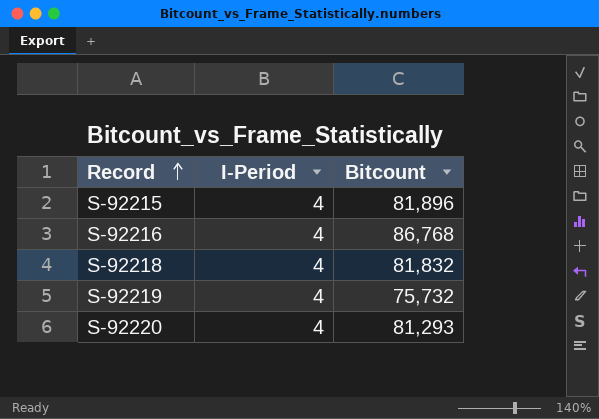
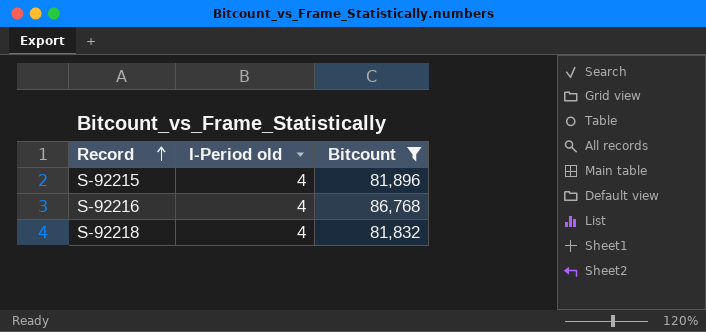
filter: none -> Bitcount >= 81,832
column name: I-Period -> I-Period old

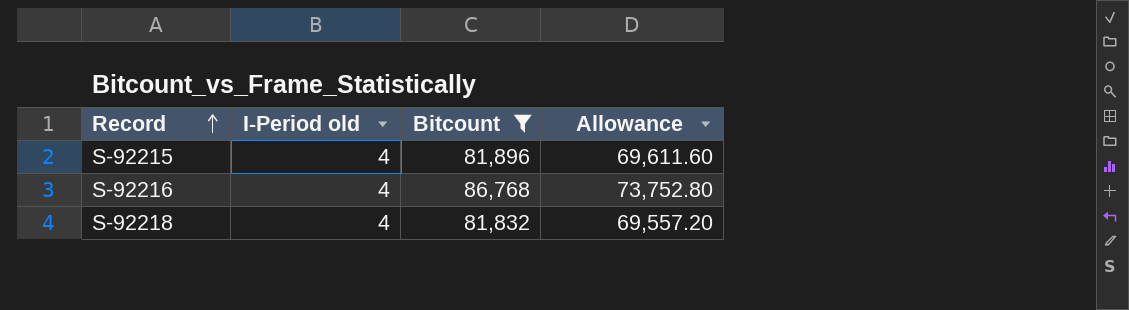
column Allowance | formula: none -> [Bitcount] * 0.85

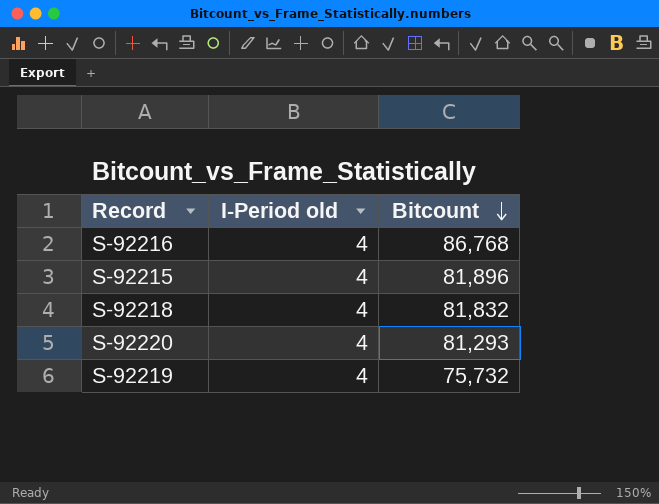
filter: Bitcount >= 81,832 -> none
row order: Record ascending -> Bitcount descending
column Allowance | formula: [Bitcount] * 0.85 -> none

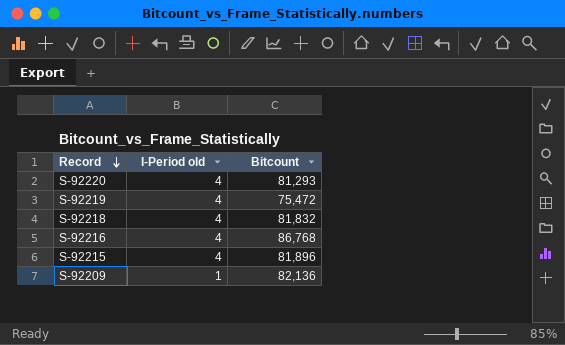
row order: Bitcount descending -> Record descending
S-92219 | Bitcount: 75,732 -> 75,472
row S-92209: none -> 1 | 82,136

